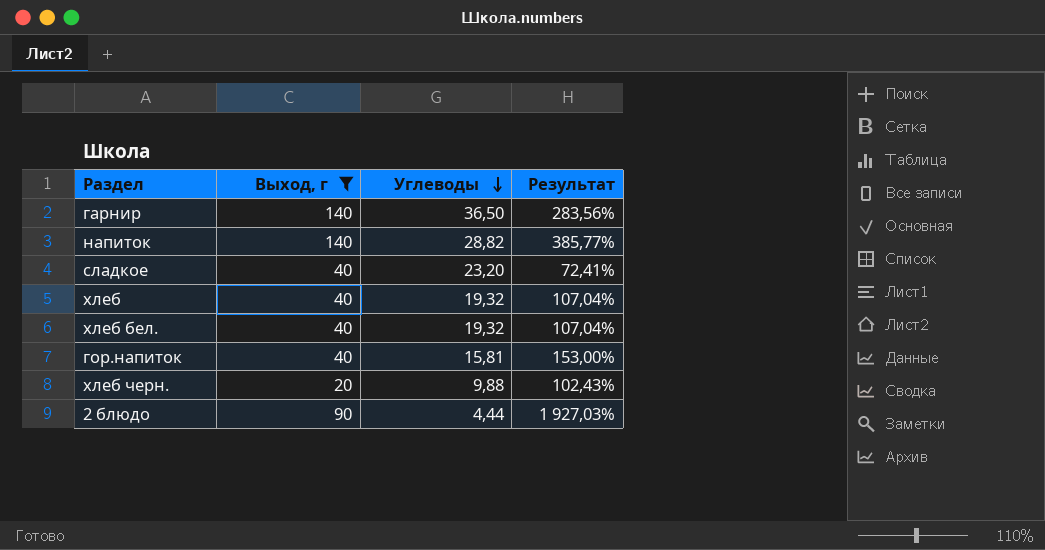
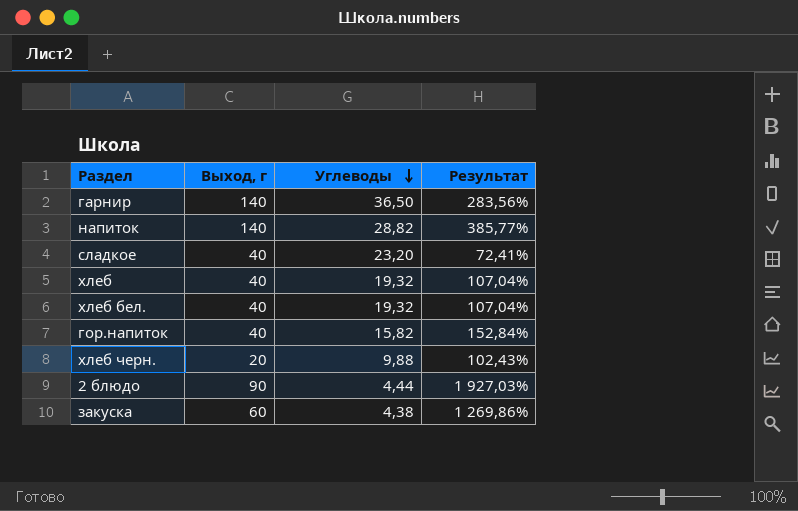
filter: Выход, г != 60 -> none
гор.напиток | Углеводы: 15,81 -> 15,82
гор.напиток | Результат: 153,00% -> 152,84%

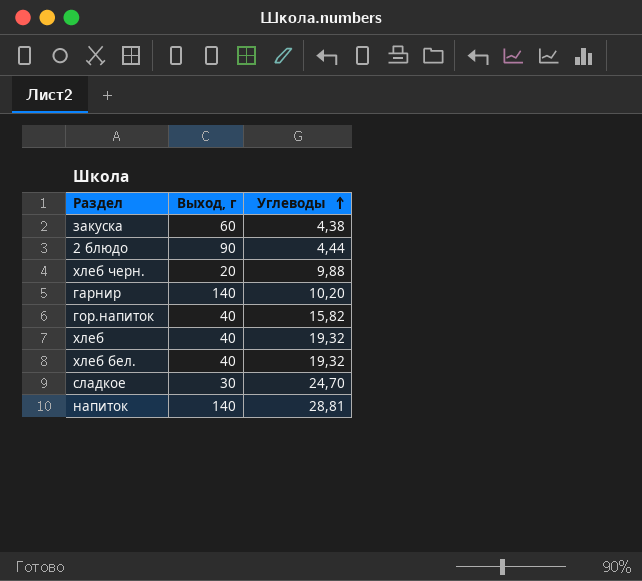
row order: Углеводы descending -> Углеводы ascending
column Результат | formula: ([Выход, г] - [Углеводы]) / [Углеводы] -> none
гарнир | Углеводы: 36,50 -> 10,20
сладкое | Выход, г: 40 -> 30
сладкое | Углеводы: 23,20 -> 24,70
напиток | Углеводы: 28,82 -> 28,81

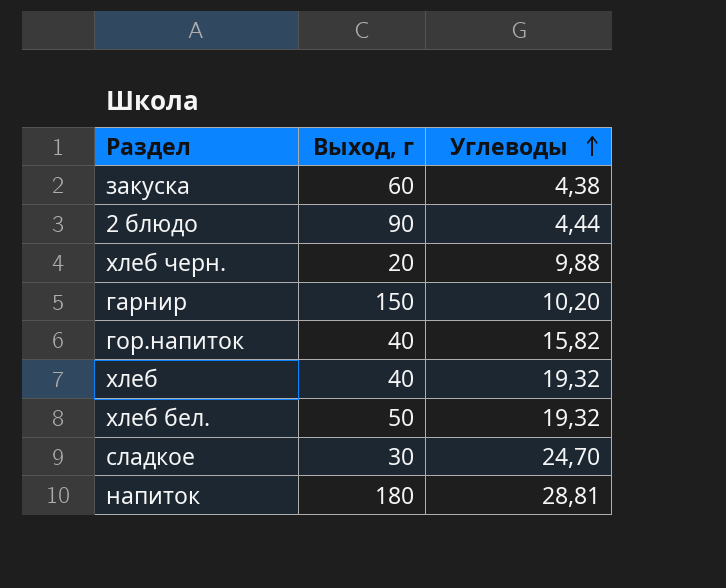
гарнир | Выход, г: 140 -> 150
хлеб бел. | Выход, г: 40 -> 50
напиток | Выход, г: 140 -> 180

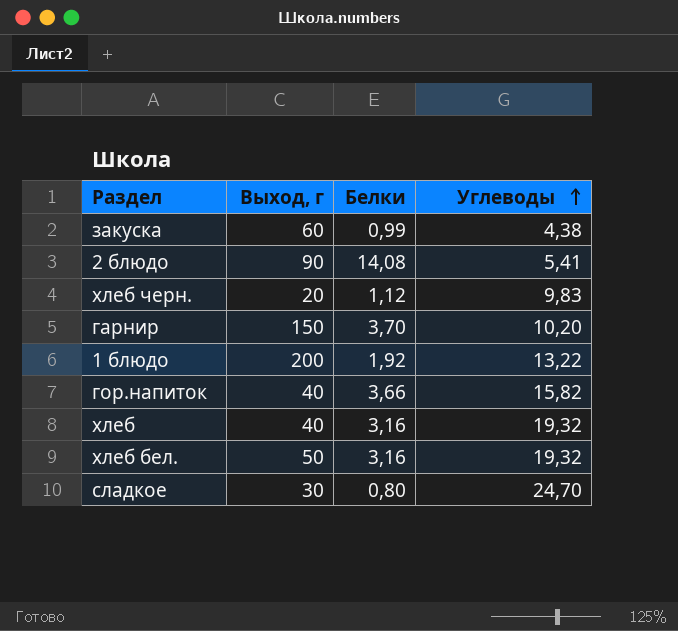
column Белки | position: none -> 3
row напиток: 180 | 28,81 -> none
2 блюдо | Углеводы: 4,44 -> 5,41
хлеб черн. | Углеводы: 9,88 -> 9,83
row 1 блюдо: none -> 200 | 1,92 | 13,22

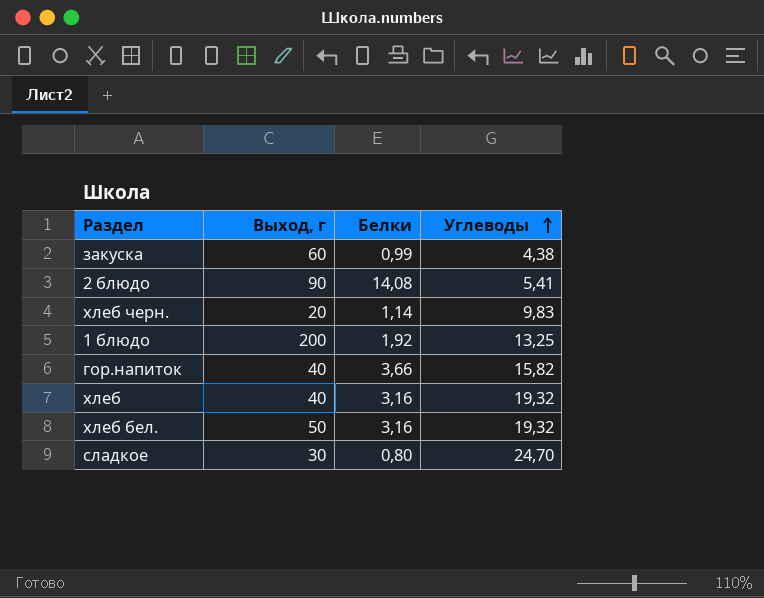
row гарнир: 150 | 3,70 | 10,20 -> none
хлеб черн. | Белки: 1,12 -> 1,14
1 блюдо | Углеводы: 13,22 -> 13,25

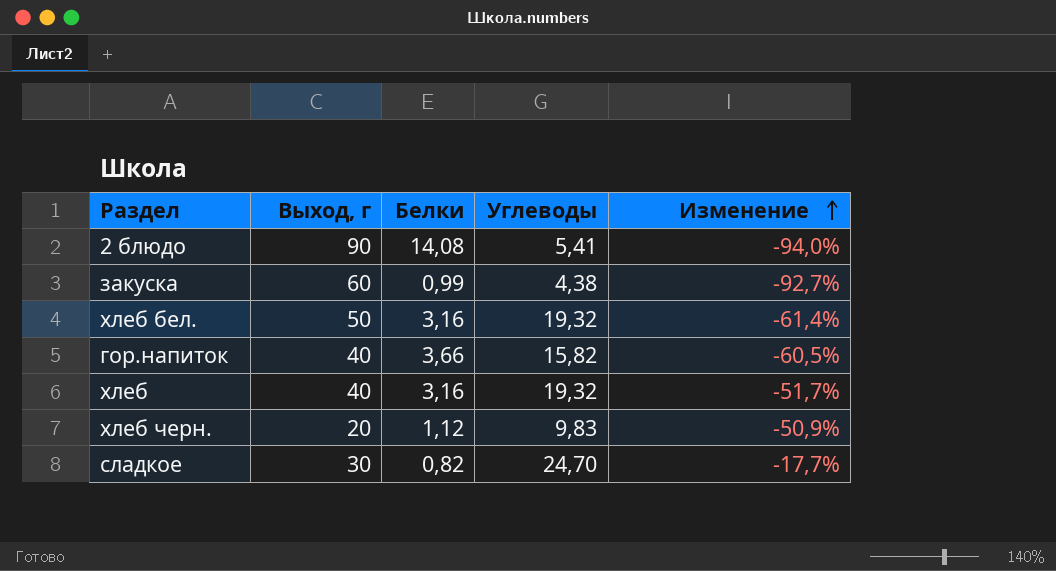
row order: Углеводы ascending -> Изменение ascending
column Изменение | formula: none -> ([Углеводы] - [Выход, г]) / [Выход, г]
row 1 блюдо: 200 | 1,92 | 13,25 -> none
хлеб черн. | Белки: 1,14 -> 1,12
сладкое | Белки: 0,80 -> 0,82

